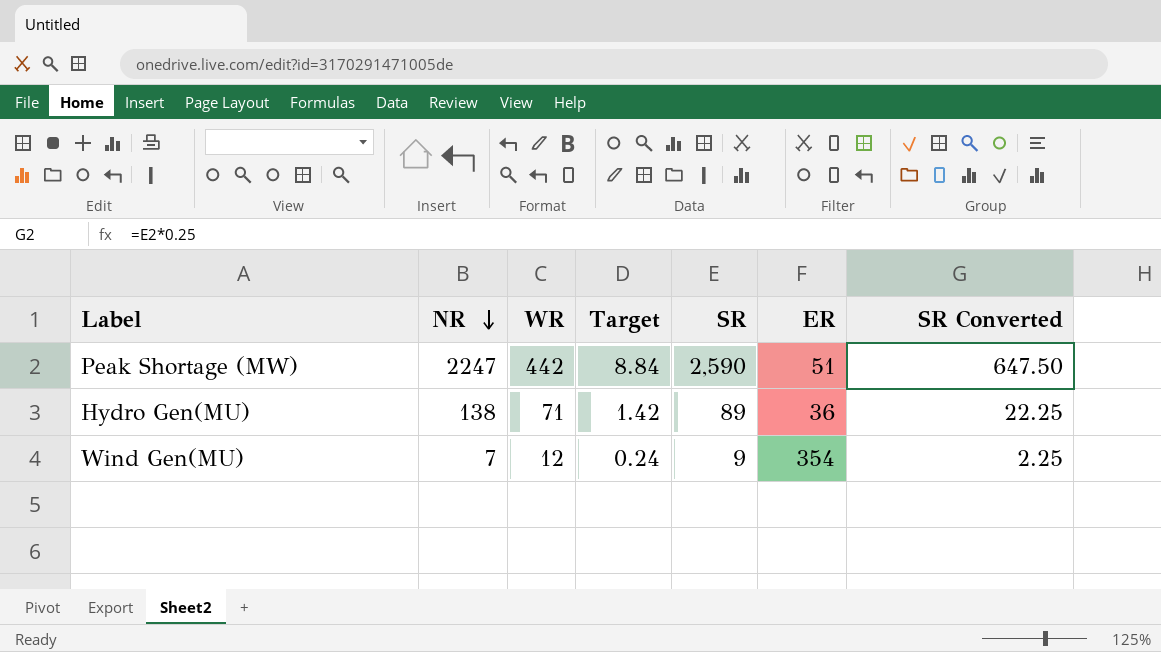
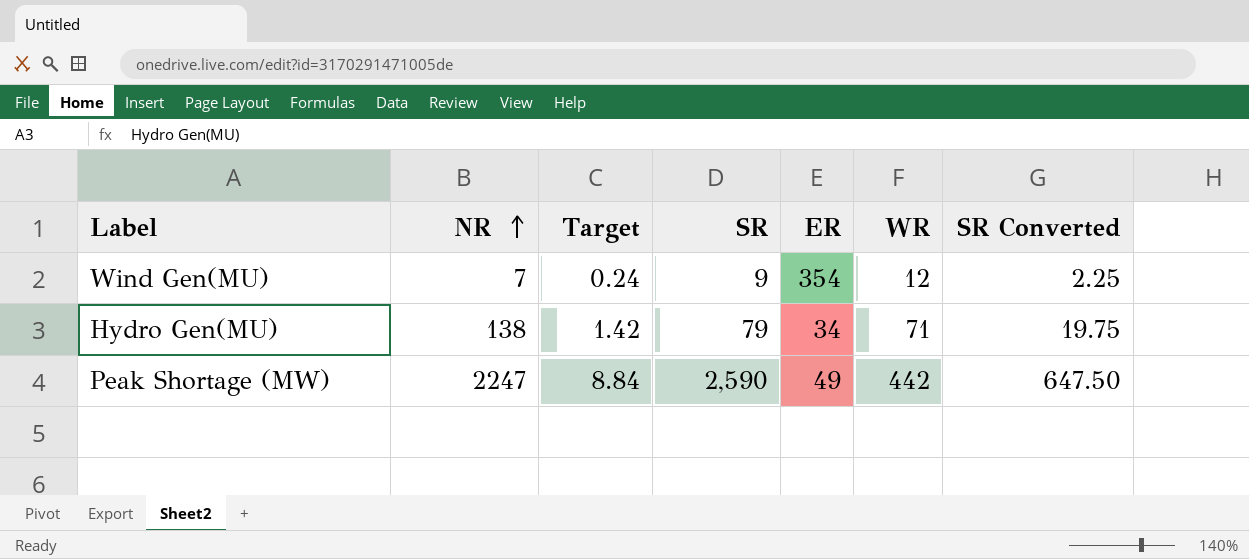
row order: NR descending -> NR ascending
column WR | position: 3 -> 6
Hydro Gen(MU) | SR: 89 -> 79
Hydro Gen(MU) | ER: 36 -> 34
Hydro Gen(MU) | SR Converted: 22.25 -> 19.75
Peak Shortage (MW) | ER: 51 -> 49

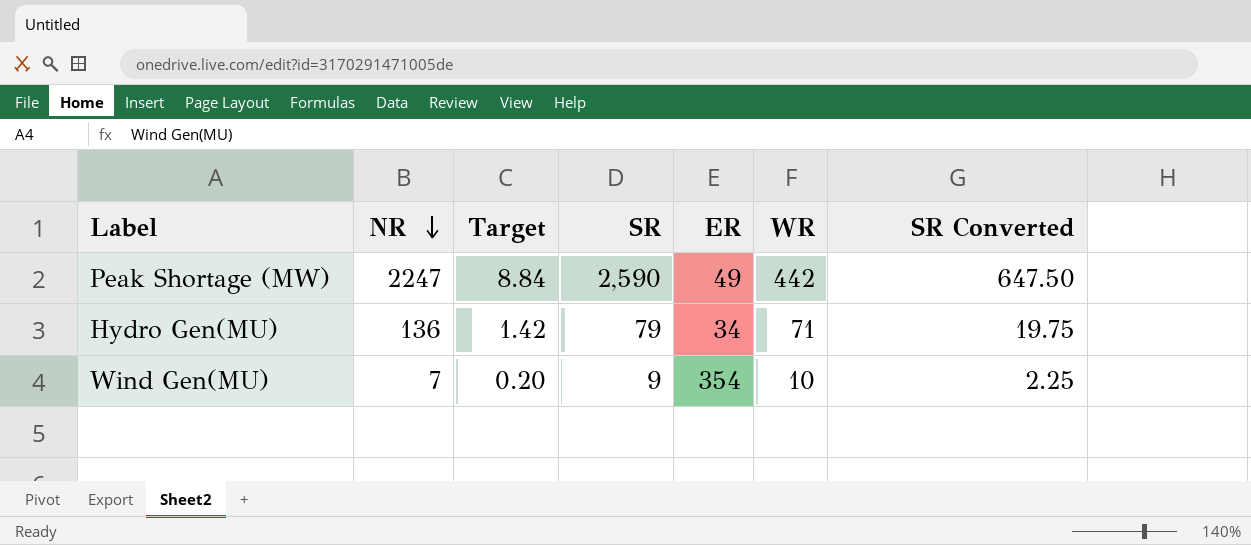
row order: NR ascending -> NR descending
Hydro Gen(MU) | NR: 138 -> 136
Wind Gen(MU) | Target: 0.24 -> 0.20
Wind Gen(MU) | WR: 12 -> 10

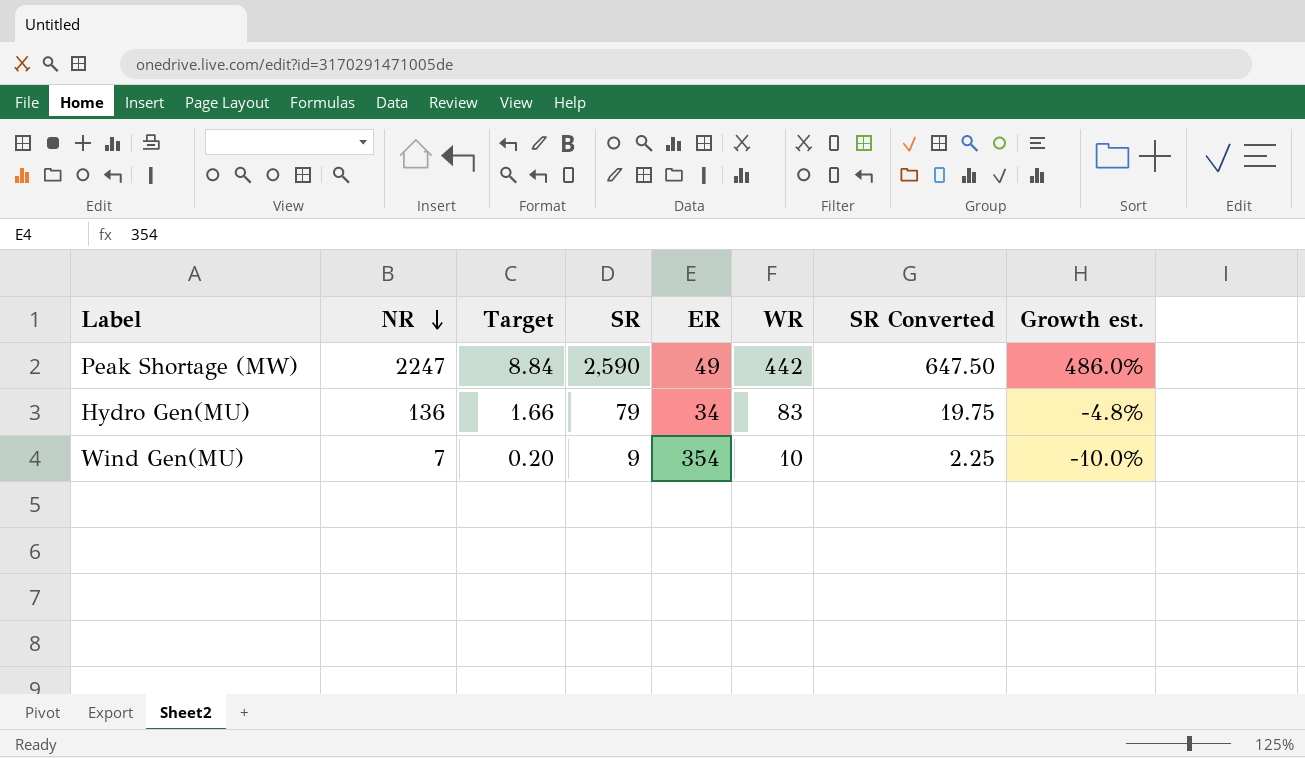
column Growth est. | formula: none -> ([SR] - [WR]) / [WR]
Hydro Gen(MU) | Target: 1.42 -> 1.66
Hydro Gen(MU) | WR: 71 -> 83

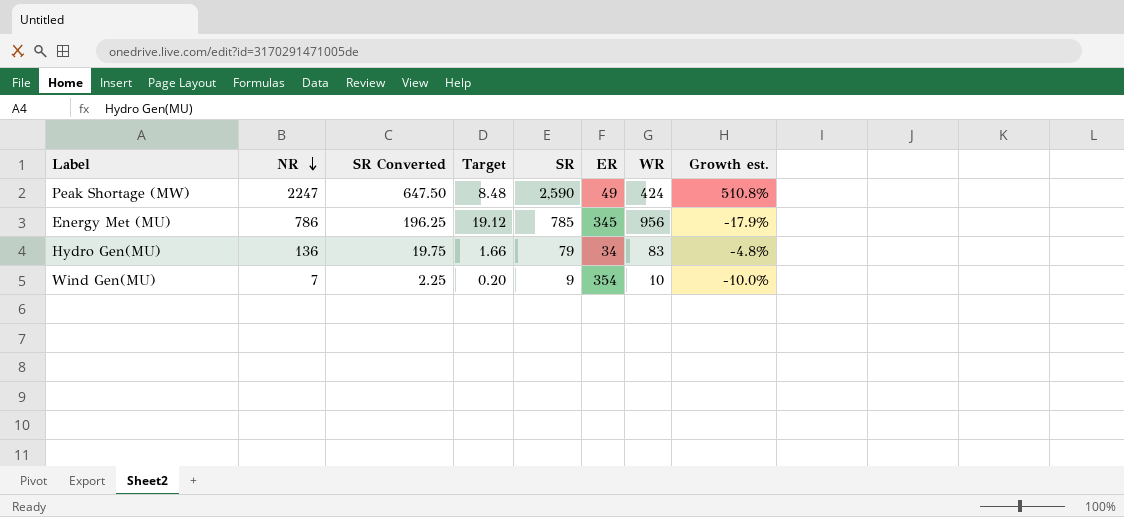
column SR Converted | position: 7 -> 3
Peak Shortage (MW) | Target: 8.84 -> 8.48
Peak Shortage (MW) | WR: 442 -> 424
Peak Shortage (MW) | Growth est.: 486.0% -> 510.8%
row Energy Met (MU): none -> 786 | 196.25 | 19.12 | 785 | 345 | 956 | -17.9%

